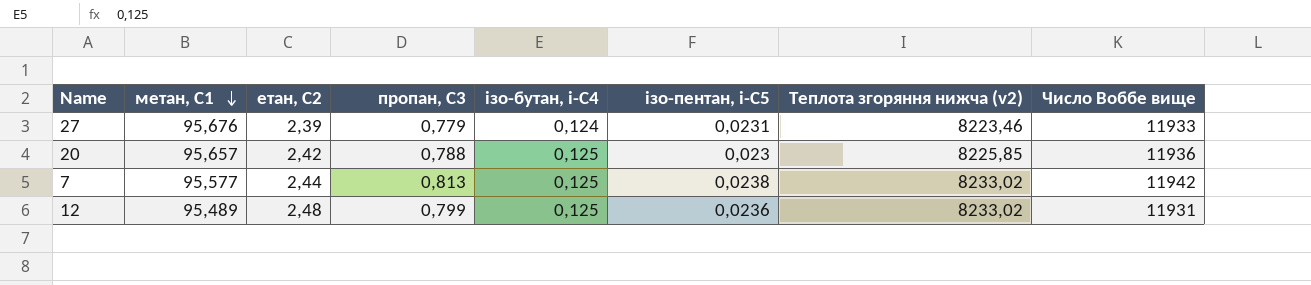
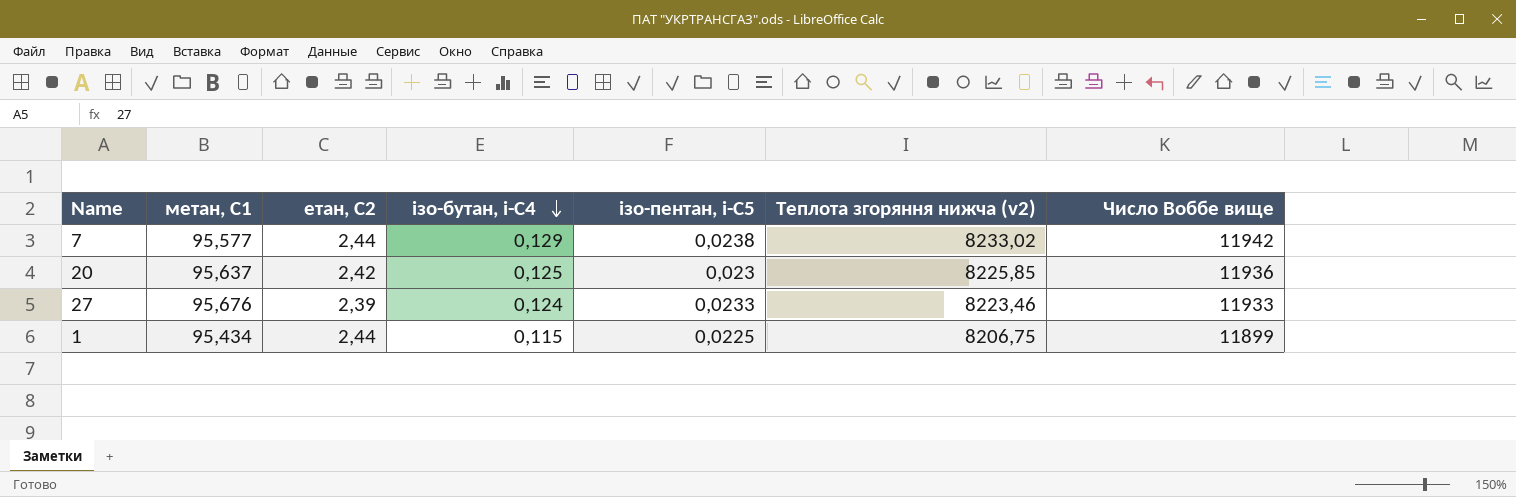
row order: метан, С1 descending -> ізо-бутан, і-С4 descending
column пропан, С3 | position: 4 -> none
row 12: 95,489 | 2,48 | 0,799 | 0,125 | 0,0236 | 8233,02 | 11931 -> none
7 | ізо-бутан, і-С4: 0,125 -> 0,129
20 | метан, С1: 95,657 -> 95,637
27 | ізо-пентан, і-С5: 0,0231 -> 0,0233
row 1: none -> 95,434 | 2,44 | 0,115 | 0,0225 | 8206,75 | 11899

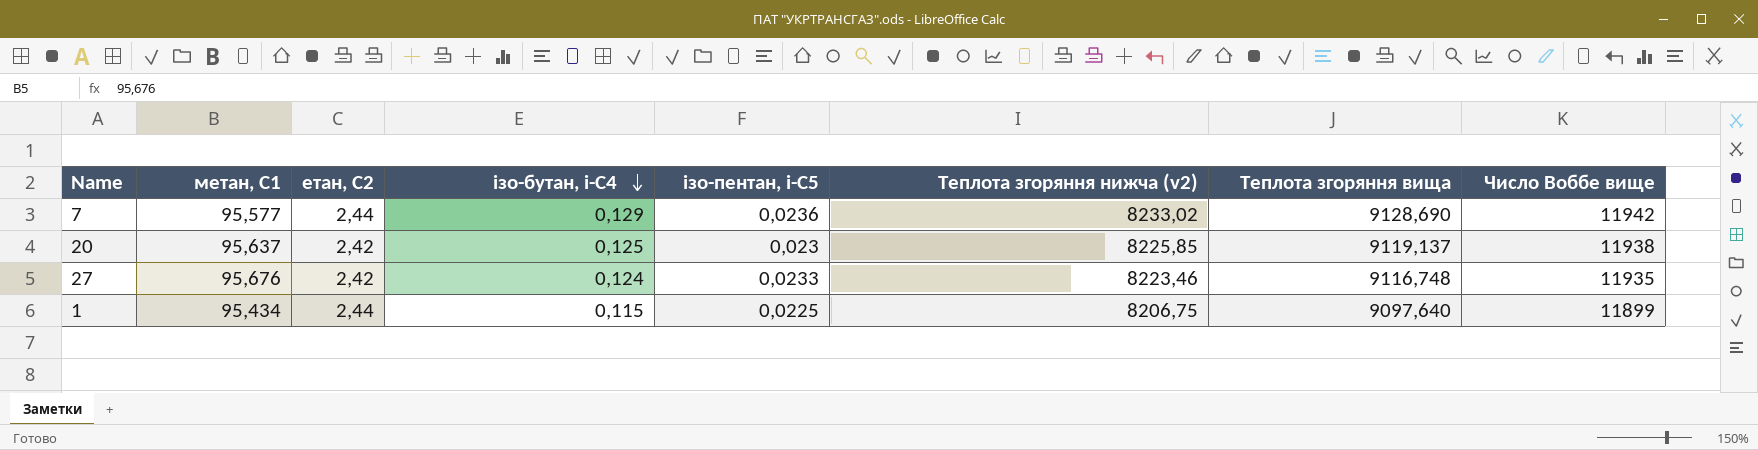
column Теплота згоряння вища | position: none -> 7
7 | ізо-пентан, і-С5: 0,0238 -> 0,0236
20 | Число Воббе вище: 11936 -> 11938
27 | етан, С2: 2,39 -> 2,42
27 | Число Воббе вище: 11933 -> 11935

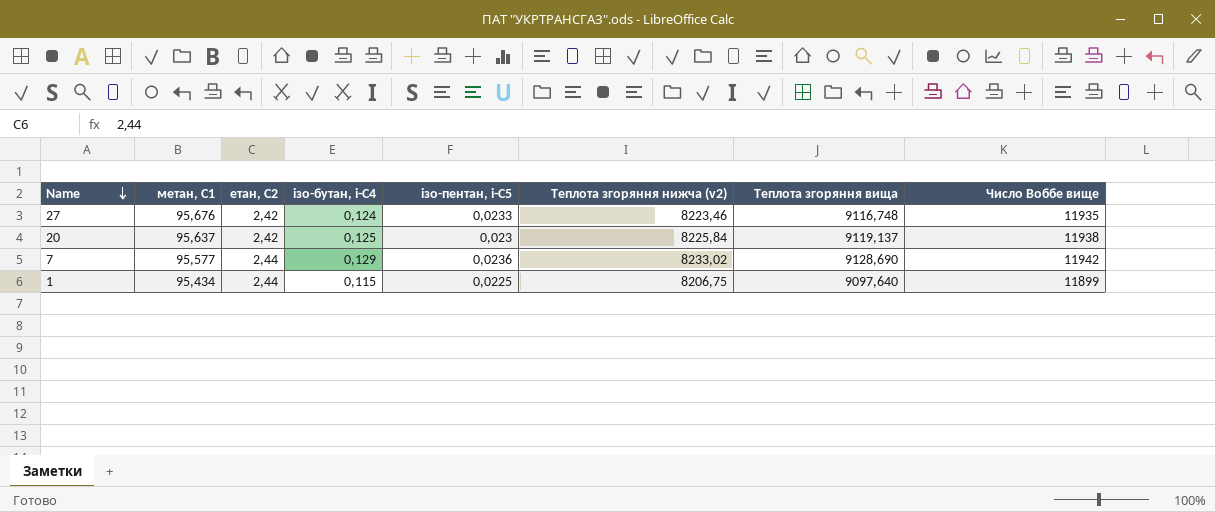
row order: ізо-бутан, і-С4 descending -> Name descending
20 | Теплота згоряння нижча (v2): 8225,85 -> 8225,84

